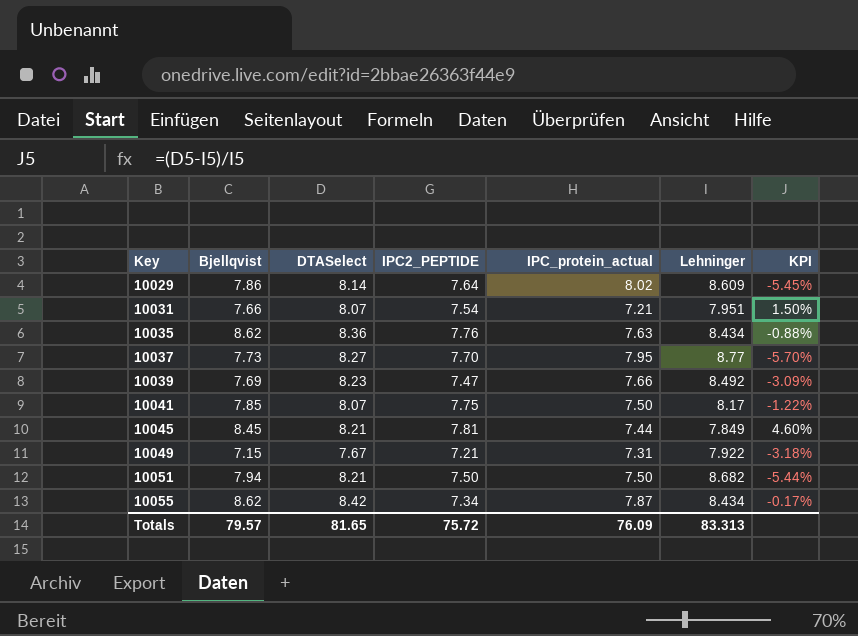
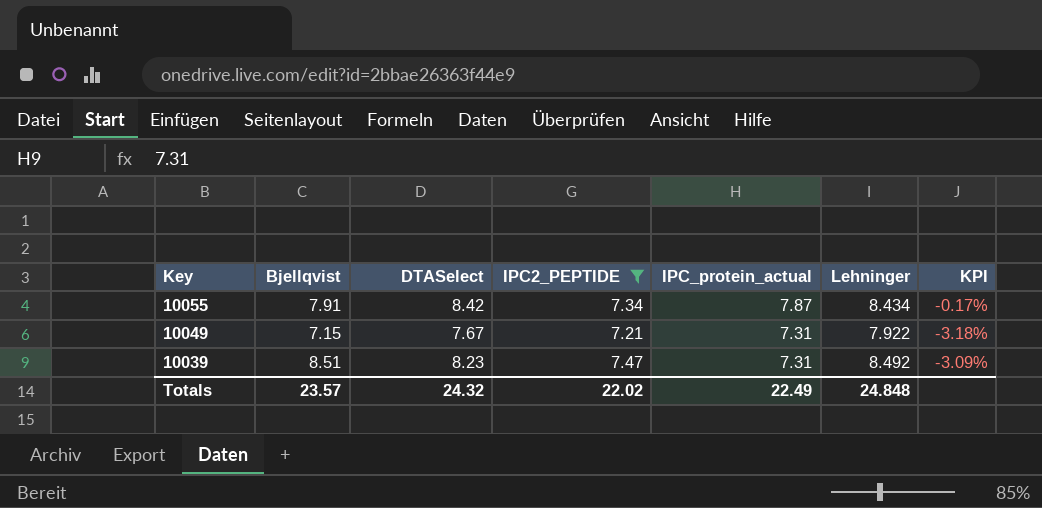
filter: none -> IPC2_PEPTIDE <= 7.47
row order: Key ascending -> Key descending
10055 | Bjellqvist: 8.62 -> 7.91
10039 | Bjellqvist: 7.69 -> 8.51
10039 | IPC_protein_actual: 7.66 -> 7.31
Totals | Bjellqvist: 79.57 -> 23.57
Totals | DTASelect: 81.65 -> 24.32
Totals | IPC2_PEPTIDE: 75.72 -> 22.02
Totals | IPC_protein_actual: 76.09 -> 22.49
Totals | Lehninger: 83.313 -> 24.848

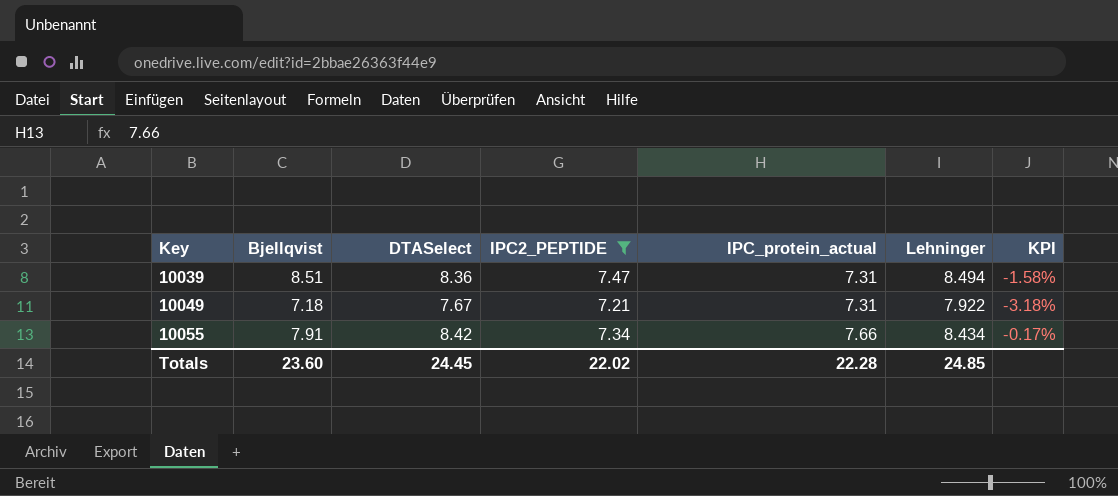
row order: Key descending -> Key ascending
10039 | DTASelect: 8.23 -> 8.36
10039 | Lehninger: 8.492 -> 8.494
10039 | KPI: -3.09% -> -1.58%
10049 | Bjellqvist: 7.15 -> 7.18
10055 | IPC_protein_actual: 7.87 -> 7.66
Totals | Bjellqvist: 23.57 -> 23.60
Totals | DTASelect: 24.32 -> 24.45
Totals | IPC_protein_actual: 22.49 -> 22.28
Totals | Lehninger: 24.848 -> 24.85

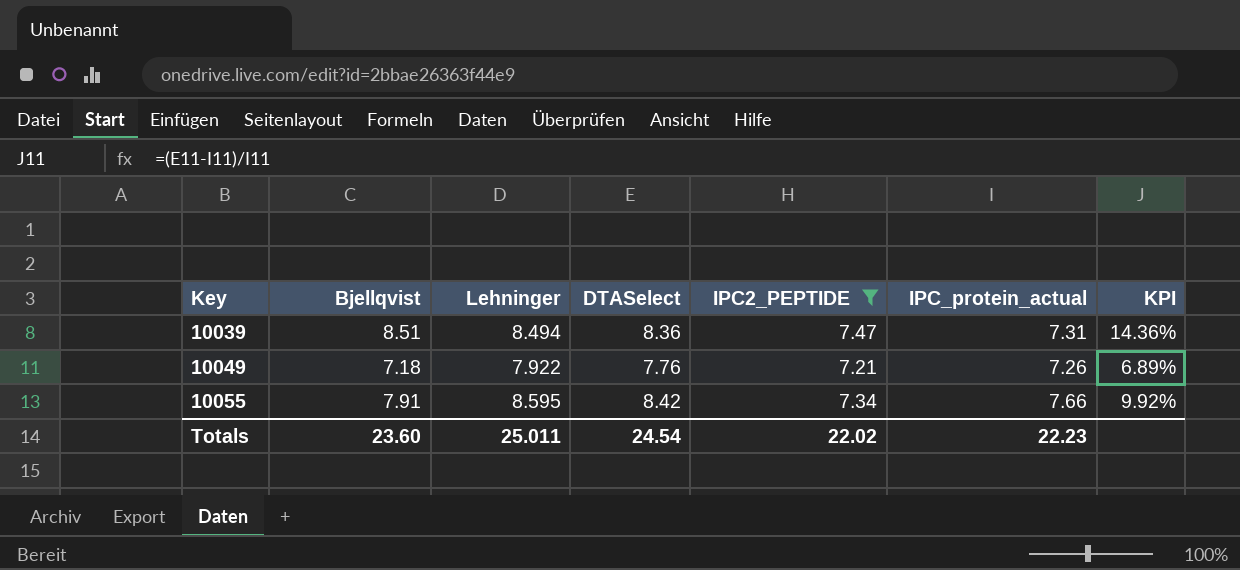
column Lehninger | position: 6 -> 3
column KPI | formula: ([DTASelect] - [Lehninger]) / [Lehninger] -> ([DTASelect] - [IPC_protein_actual]) / [IPC_protein_actual]
10049 | DTASelect: 7.67 -> 7.76
10049 | IPC_protein_actual: 7.31 -> 7.26
10055 | Lehninger: 8.434 -> 8.595
Totals | Lehninger: 24.85 -> 25.011
Totals | DTASelect: 24.45 -> 24.54
Totals | IPC_protein_actual: 22.28 -> 22.23

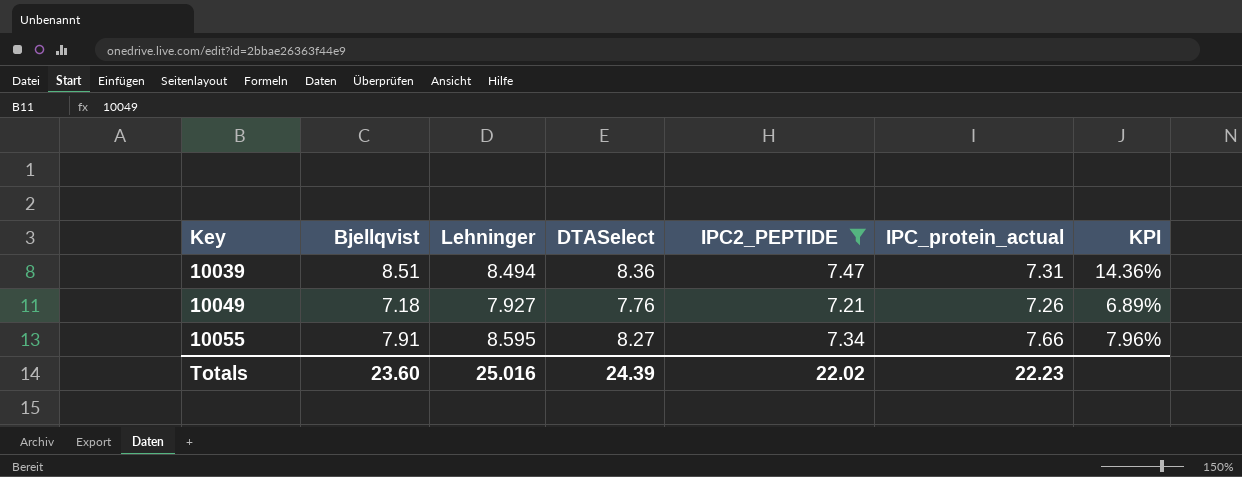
10049 | Lehninger: 7.922 -> 7.927
10055 | DTASelect: 8.42 -> 8.27
10055 | KPI: 9.92% -> 7.96%
Totals | Lehninger: 25.011 -> 25.016
Totals | DTASelect: 24.54 -> 24.39

